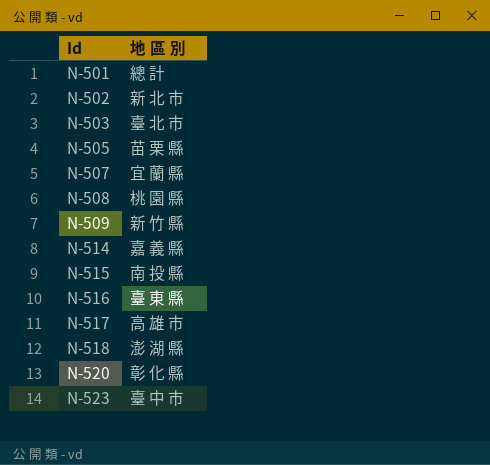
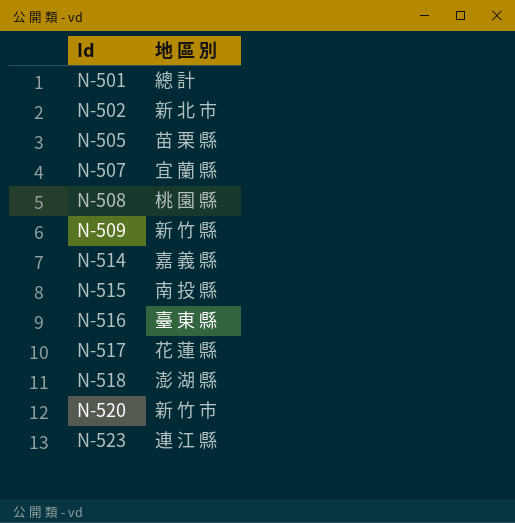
row N-503: 臺 北 市 -> none
N-517 | 地 區 別: 高 雄 市 -> 花 蓮 縣
N-520 | 地 區 別: 彰 化 縣 -> 新 竹 市
N-523 | 地 區 別: 臺 中 市 -> 連 江 縣

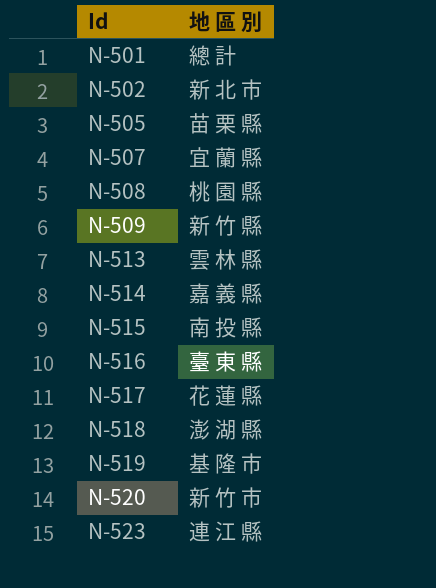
row N-513: none -> 雲 林 縣
row N-519: none -> 基 隆 市

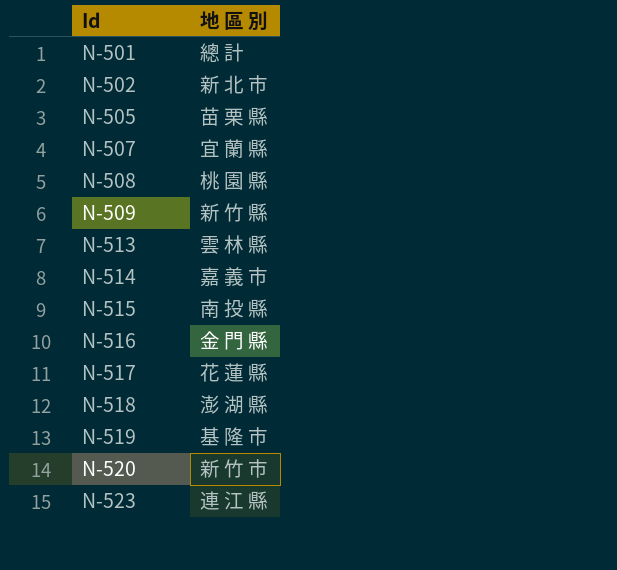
N-514 | 地 區 別: 嘉 義 縣 -> 嘉 義 市
N-516 | 地 區 別: 臺 東 縣 -> 金 門 縣

